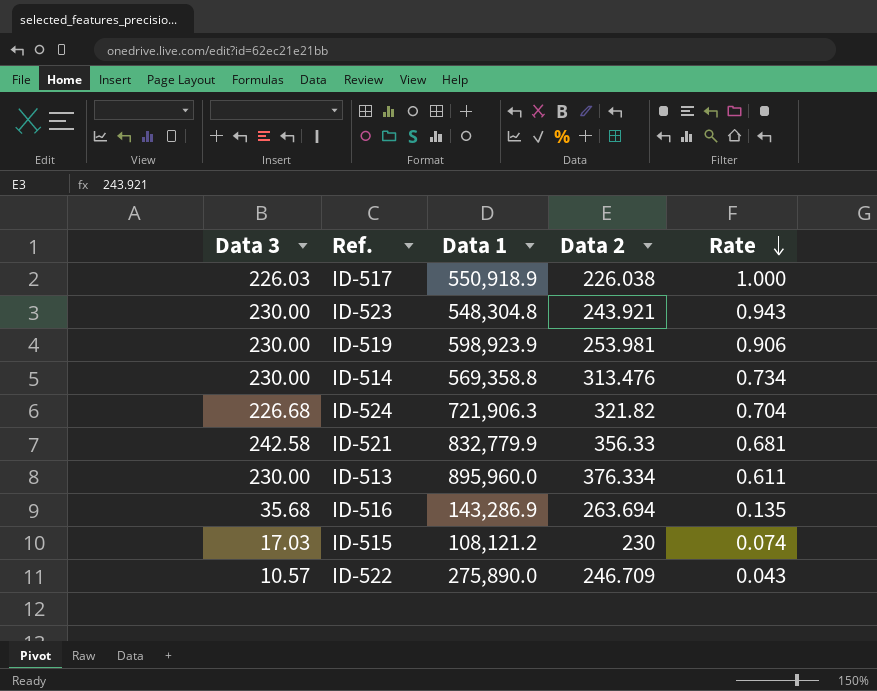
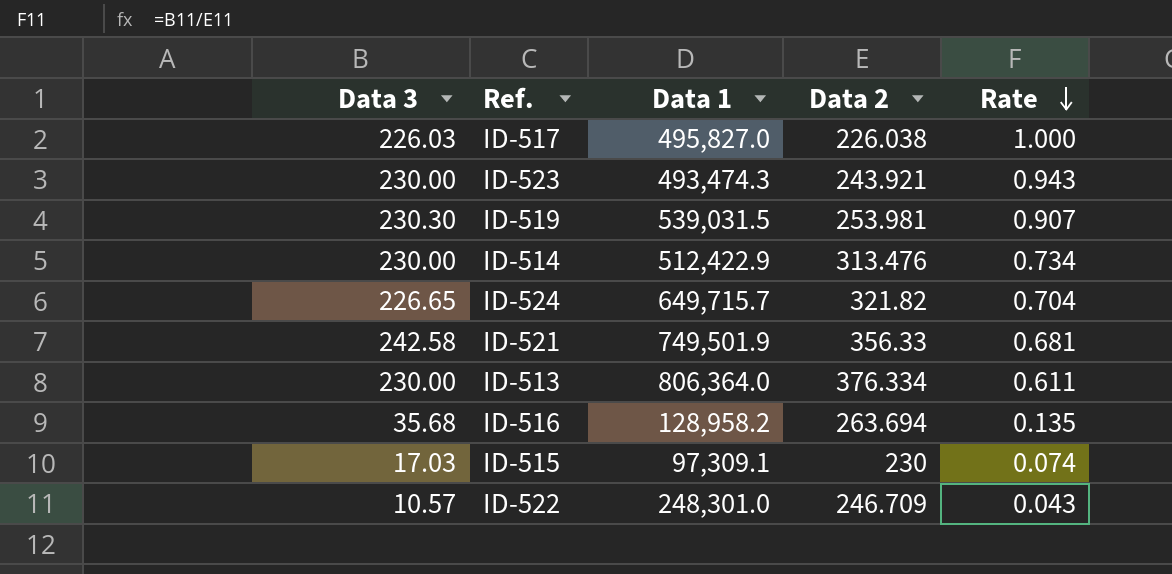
ID-517 | Data 1: 550,918.9 -> 495,827.0
ID-523 | Data 1: 548,304.8 -> 493,474.3
ID-519 | Data 3: 230.00 -> 230.30
ID-519 | Data 1: 598,923.9 -> 539,031.5
ID-519 | Rate: 0.906 -> 0.907
ID-514 | Data 1: 569,358.8 -> 512,422.9
ID-524 | Data 3: 226.68 -> 226.65
ID-524 | Data 1: 721,906.3 -> 649,715.7
ID-521 | Data 1: 832,779.9 -> 749,501.9
ID-513 | Data 1: 895,960.0 -> 806,364.0
ID-516 | Data 1: 143,286.9 -> 128,958.2
ID-515 | Data 1: 108,121.2 -> 97,309.1
ID-522 | Data 1: 275,890.0 -> 248,301.0

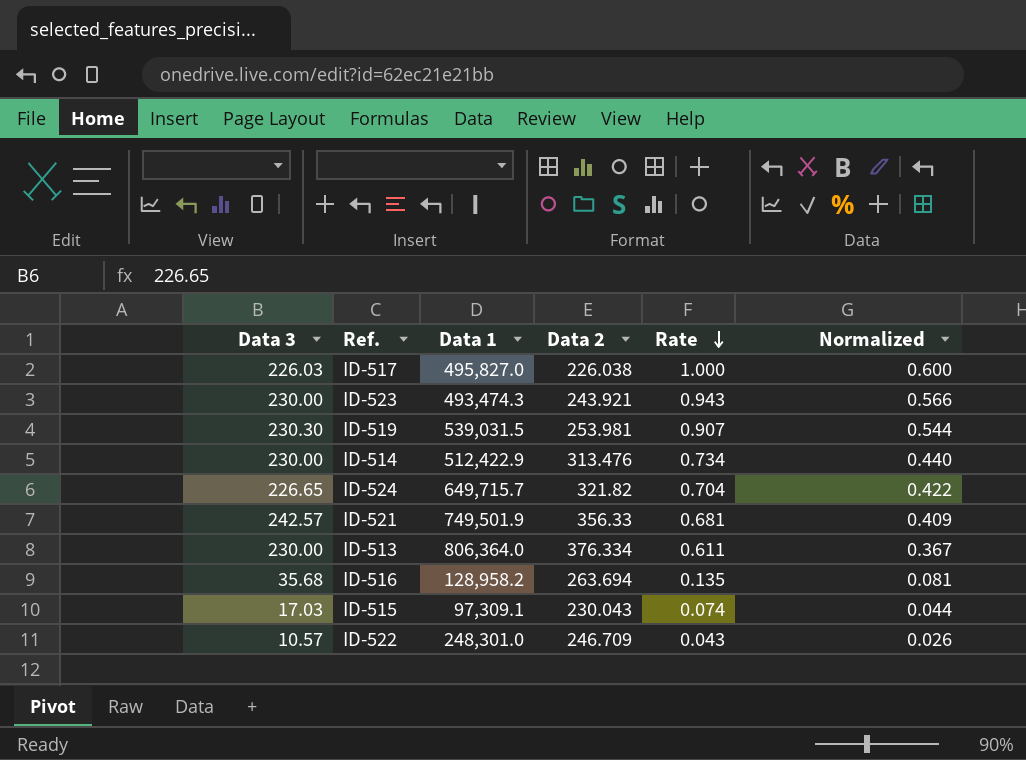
column Normalized | formula: none -> [Rate] * 0.6
ID-521 | Data 3: 242.58 -> 242.57
ID-515 | Data 2: 230 -> 230.043

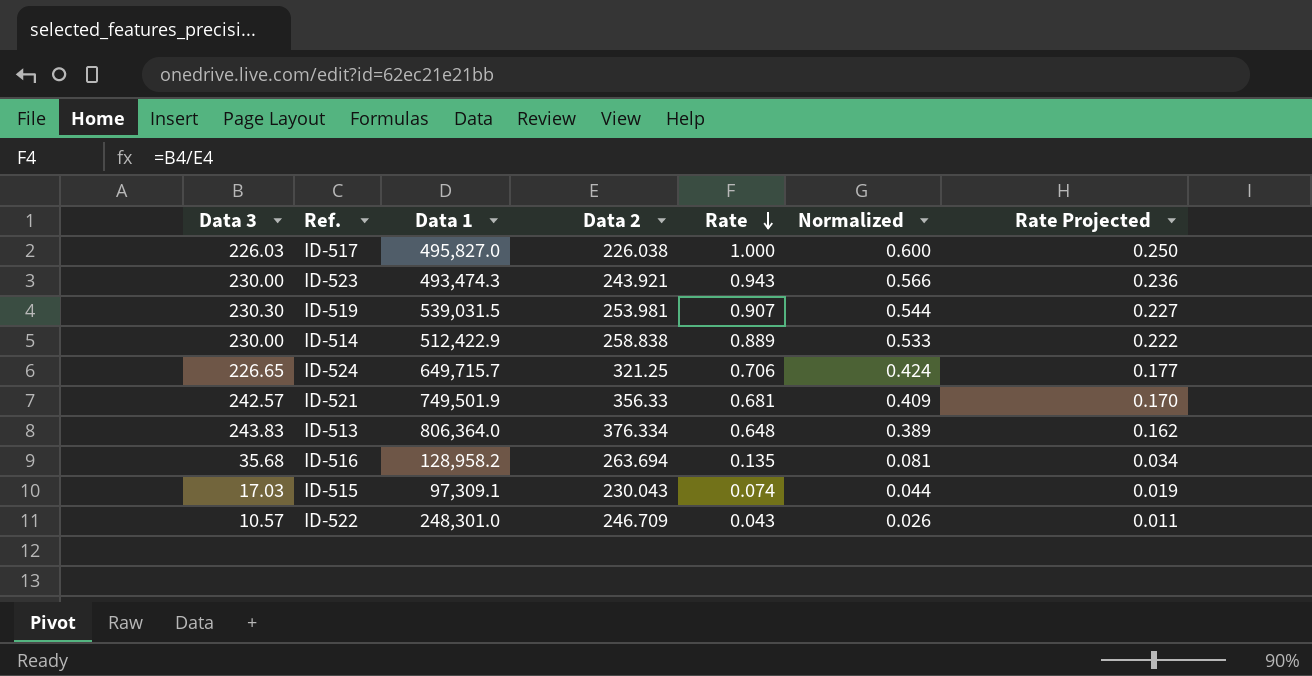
column Rate Projected | formula: none -> [Rate] * 0.25
ID-514 | Data 2: 313.476 -> 258.838
ID-514 | Rate: 0.734 -> 0.889
ID-514 | Normalized: 0.440 -> 0.533
ID-524 | Data 2: 321.82 -> 321.25
ID-524 | Rate: 0.704 -> 0.706
ID-524 | Normalized: 0.422 -> 0.424
ID-513 | Data 3: 230.00 -> 243.83
ID-513 | Rate: 0.611 -> 0.648
ID-513 | Normalized: 0.367 -> 0.389

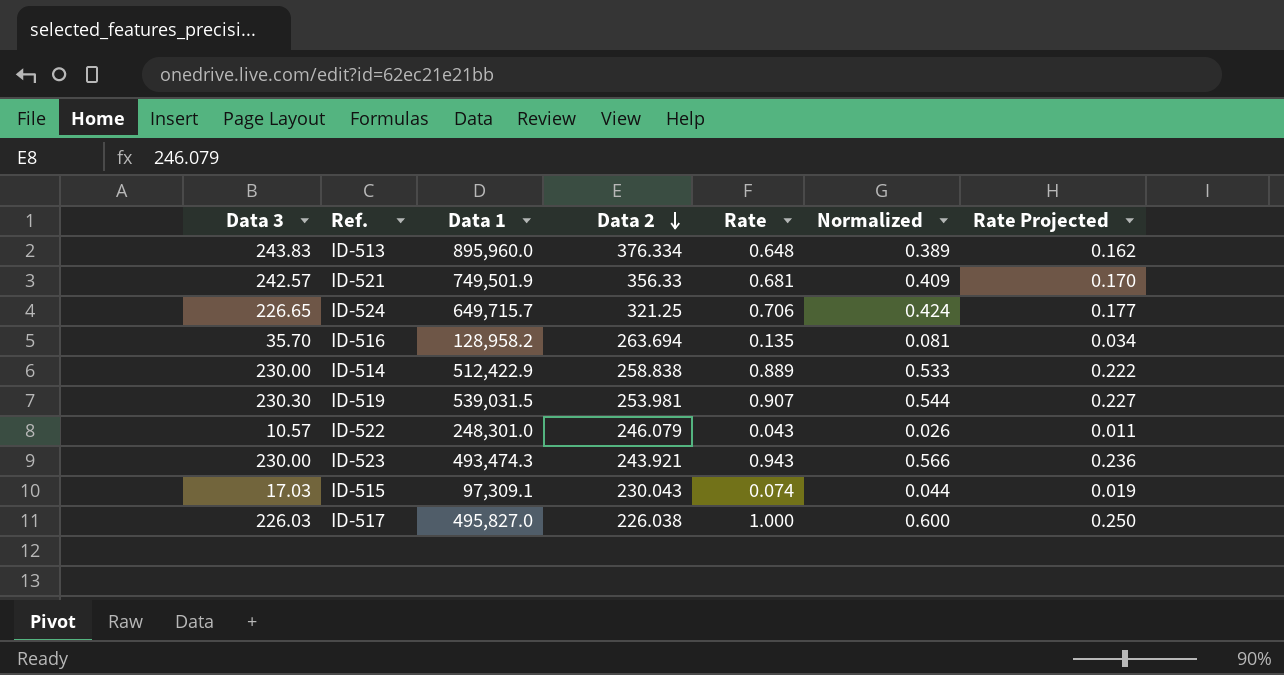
row order: Rate descending -> Data 2 descending
ID-513 | Data 1: 806,364.0 -> 895,960.0
ID-516 | Data 3: 35.68 -> 35.70
ID-522 | Data 2: 246.709 -> 246.079

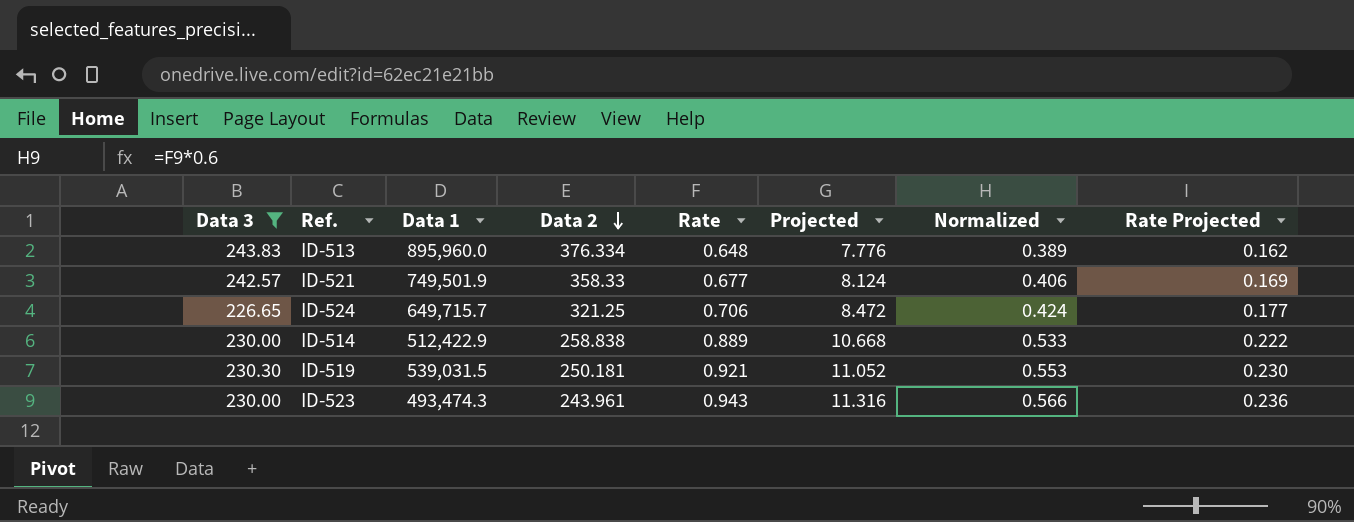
filter: none -> Data 3 >= 226.65
column Projected | formula: none -> [Rate] * 12
ID-521 | Data 2: 356.33 -> 358.33
ID-521 | Rate: 0.681 -> 0.677
ID-521 | Normalized: 0.409 -> 0.406
ID-521 | Rate Projected: 0.170 -> 0.169
ID-519 | Data 2: 253.981 -> 250.181
ID-519 | Rate: 0.907 -> 0.921
ID-519 | Normalized: 0.544 -> 0.553
ID-519 | Rate Projected: 0.227 -> 0.230
ID-523 | Data 2: 243.921 -> 243.961

